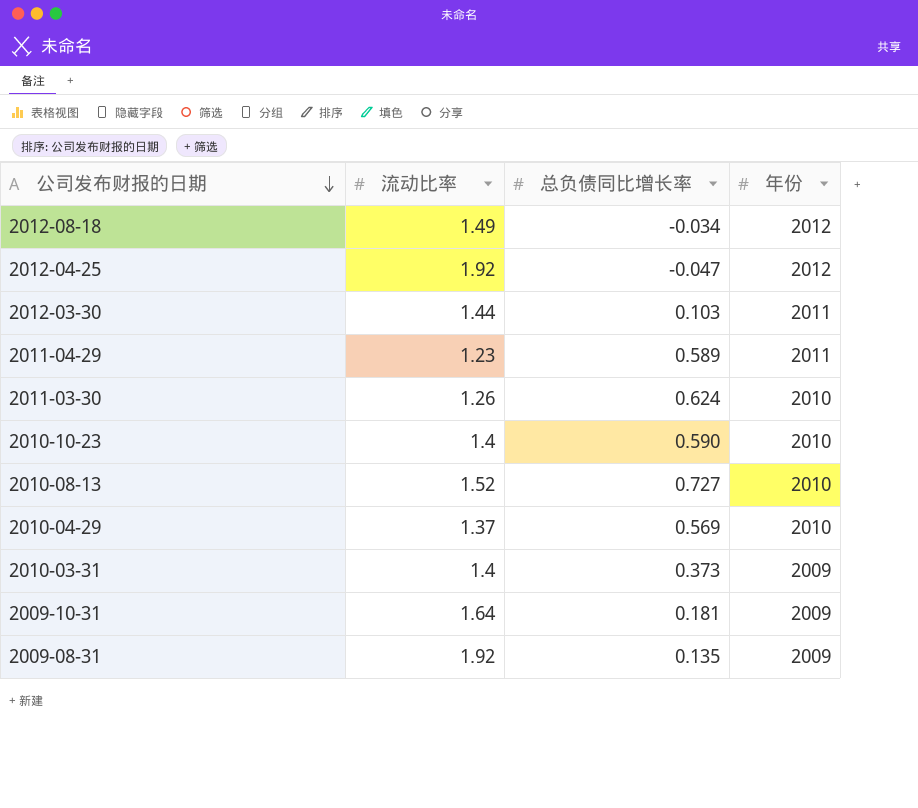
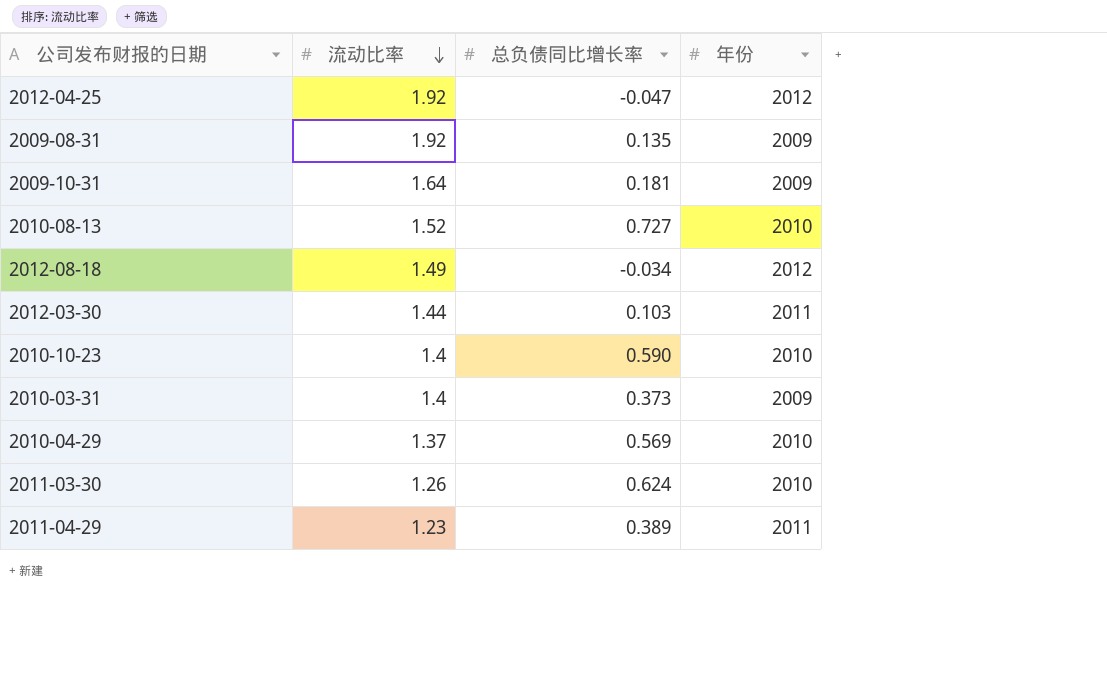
row order: 公司发布财报的日期 descending -> 流动比率 descending
2011-04-29 | 总负债同比增长率: 0.589 -> 0.389

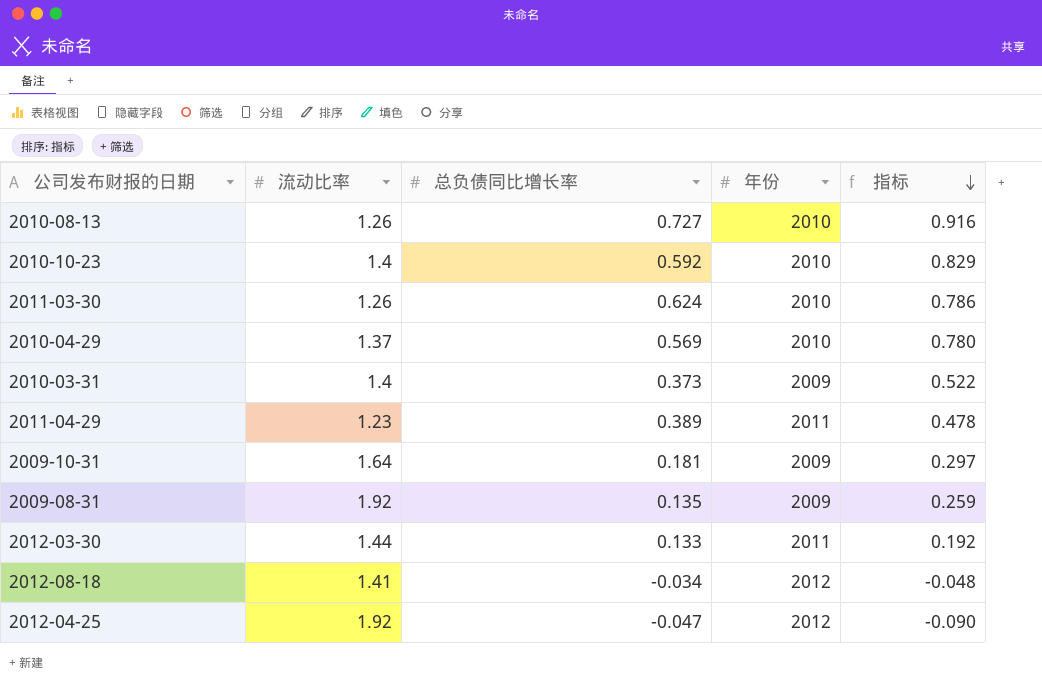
row order: 流动比率 descending -> 指标 descending
column 指标 | formula: none -> [流动比率] * [总负债同比增长率]
2010-08-13 | 流动比率: 1.52 -> 1.26
2010-10-23 | 总负债同比增长率: 0.590 -> 0.592
2012-03-30 | 总负债同比增长率: 0.103 -> 0.133
2012-08-18 | 流动比率: 1.49 -> 1.41

